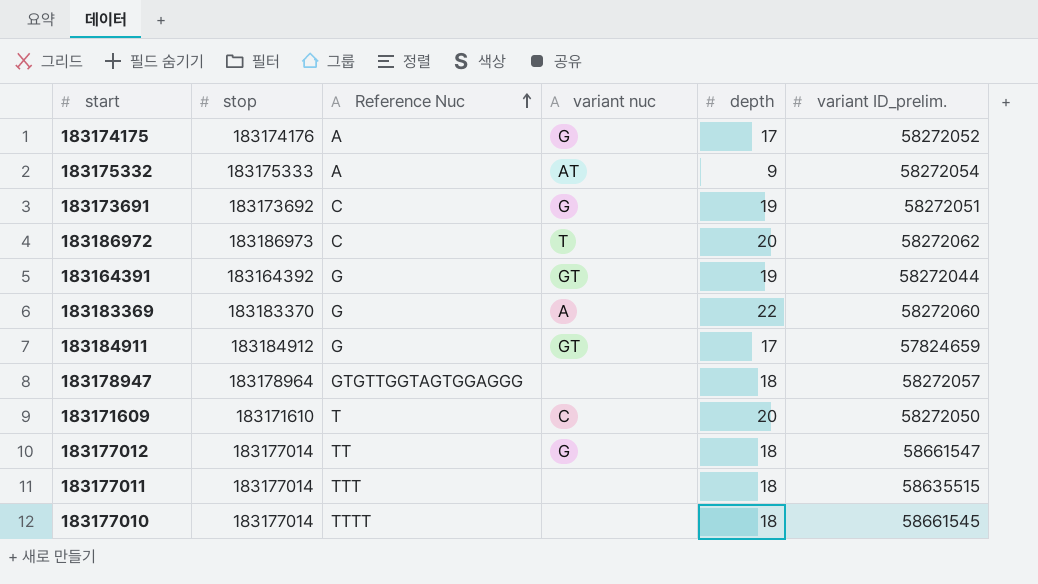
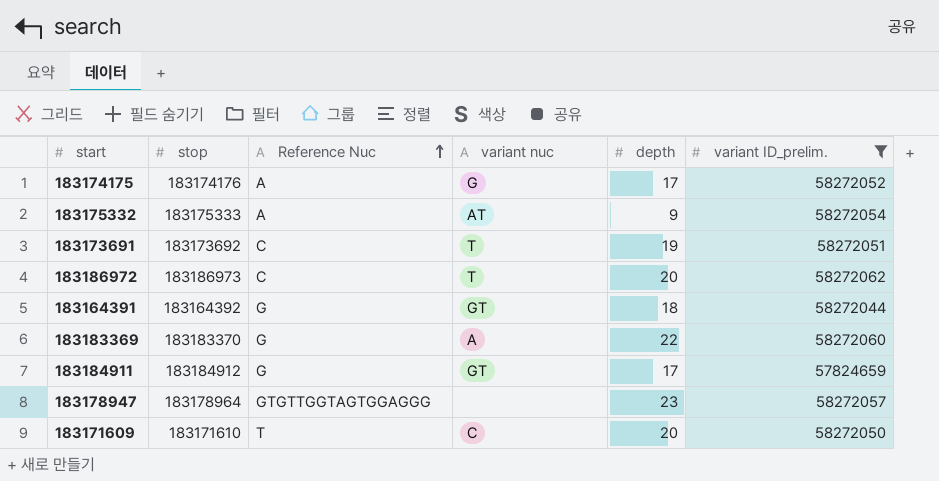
filter: none -> variant ID_prelim. <= 58272062
183173691 | variant nuc: G -> T
183164391 | depth: 19 -> 18
183178947 | depth: 18 -> 23

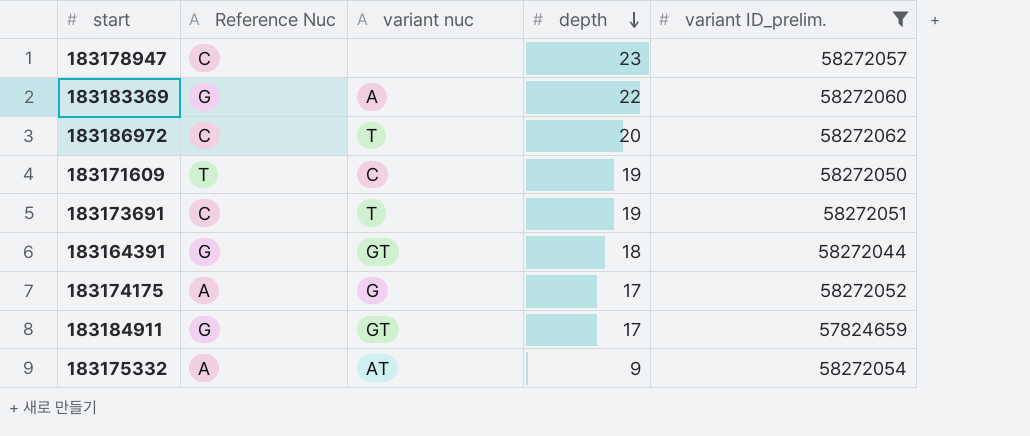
row order: Reference Nuc ascending -> depth descending
column stop | position: 2 -> none
183178947 | Reference Nuc: GTGTTGGTAGTGGAGGG -> C
183171609 | depth: 20 -> 19

